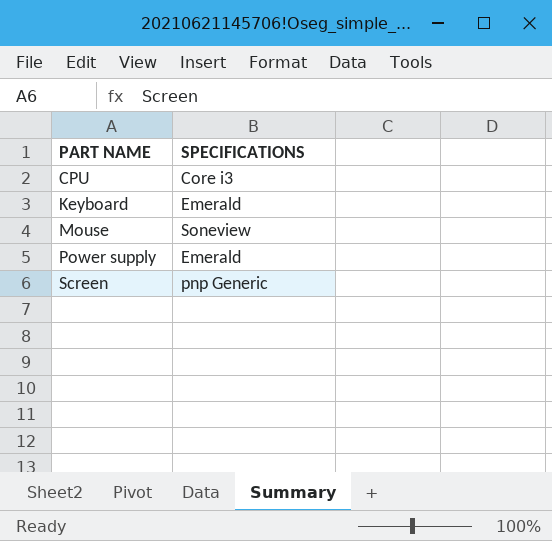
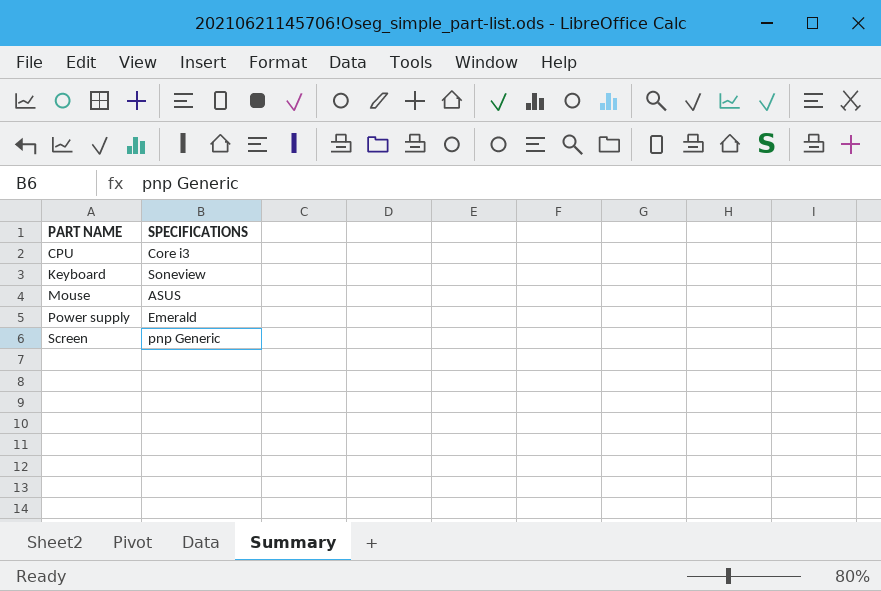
Keyboard | SPECIFICATIONS: Emerald -> Soneview
Mouse | SPECIFICATIONS: Soneview -> ASUS

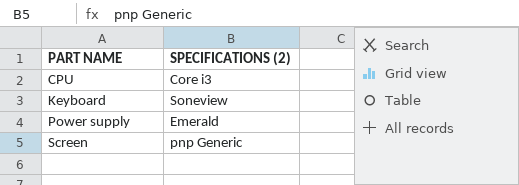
column name: SPECIFICATIONS -> SPECIFICATIONS (2)
row Mouse: ASUS -> none

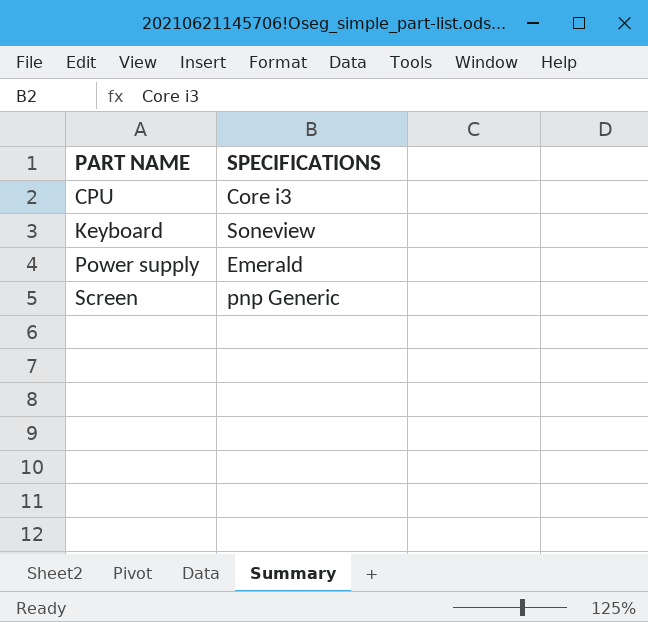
column name: SPECIFICATIONS (2) -> SPECIFICATIONS

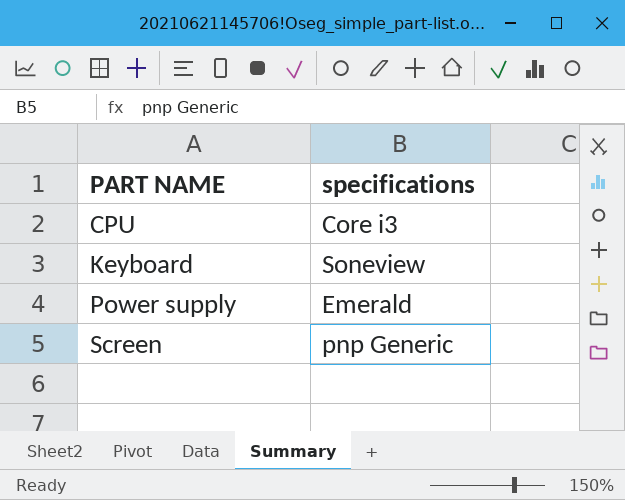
column name: SPECIFICATIONS -> specifications

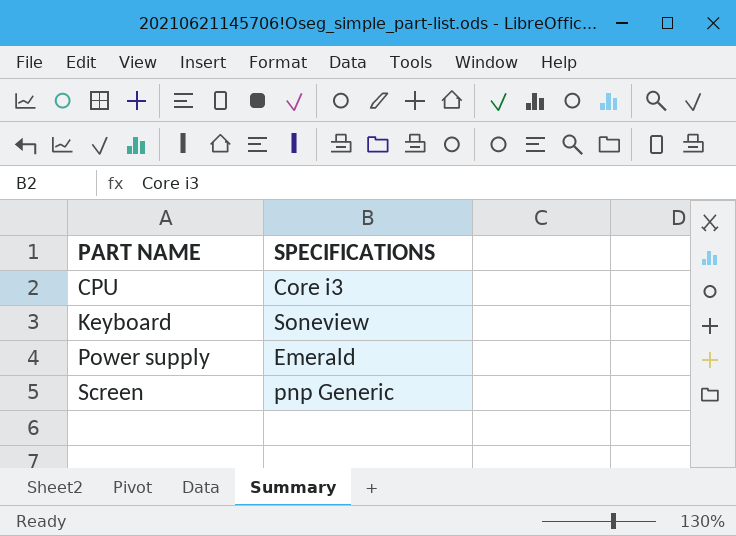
column name: specifications -> SPECIFICATIONS

